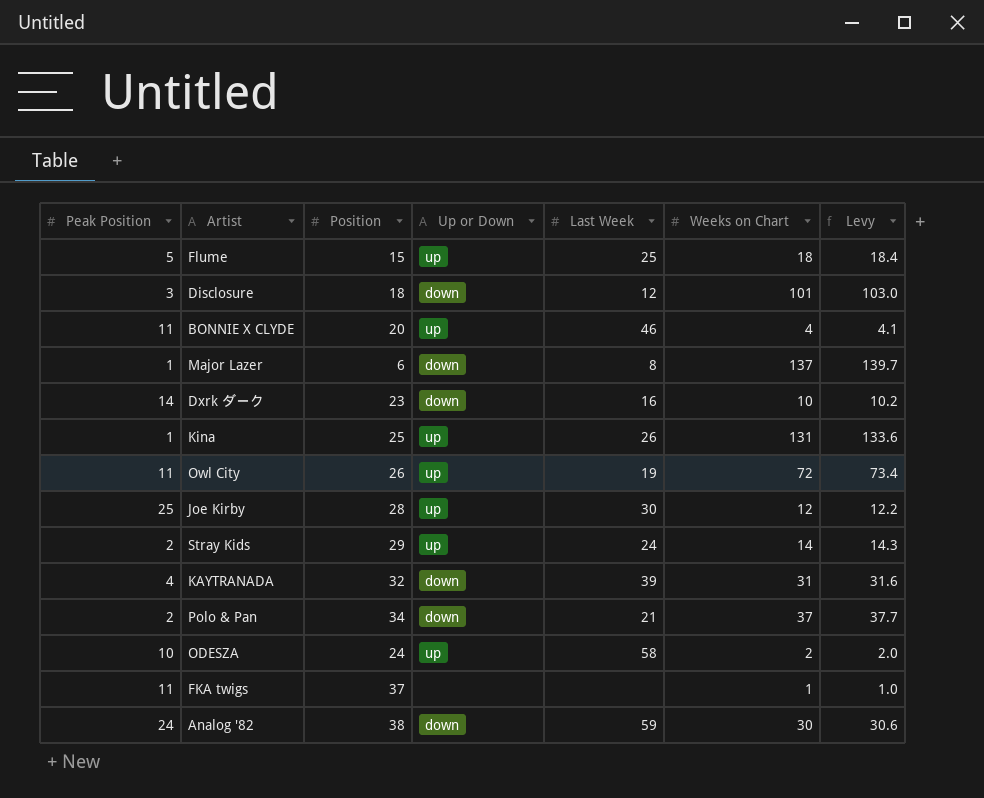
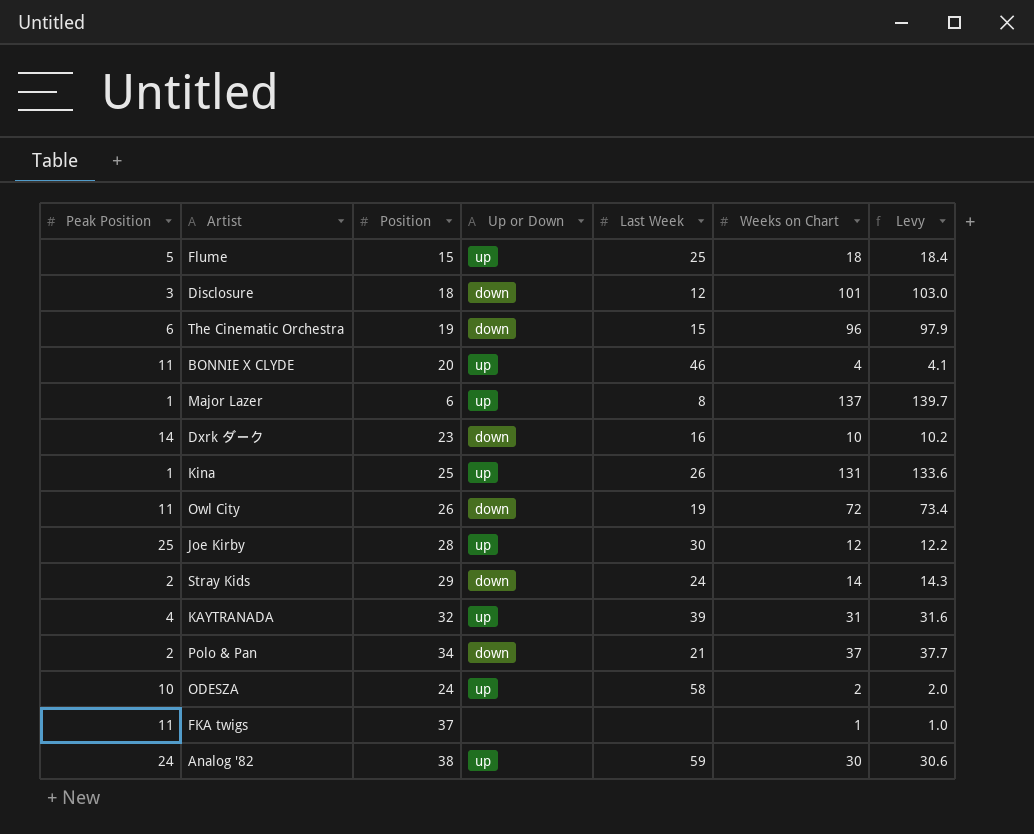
row The Cinematic Orchestra: none -> 6 | 19 | down | 15 | 96 | 97.9
Major Lazer | Up or Down: down -> up
Owl City | Up or Down: up -> down
Stray Kids | Up or Down: up -> down
KAYTRANADA | Up or Down: down -> up
Analog '82 | Up or Down: down -> up

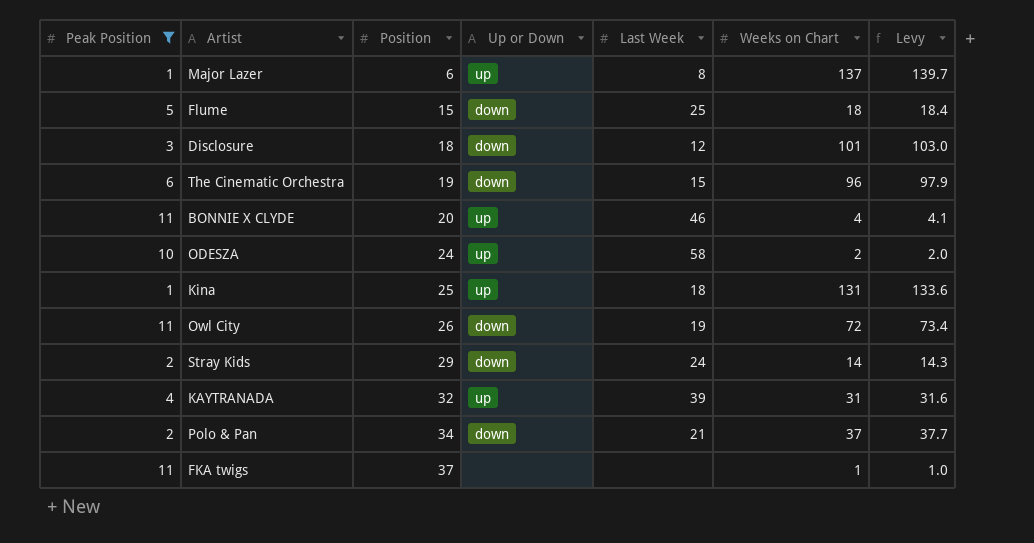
filter: none -> Peak Position <= 11
row order: none -> Position ascending
Flume | Up or Down: up -> down
Kina | Last Week: 26 -> 18

